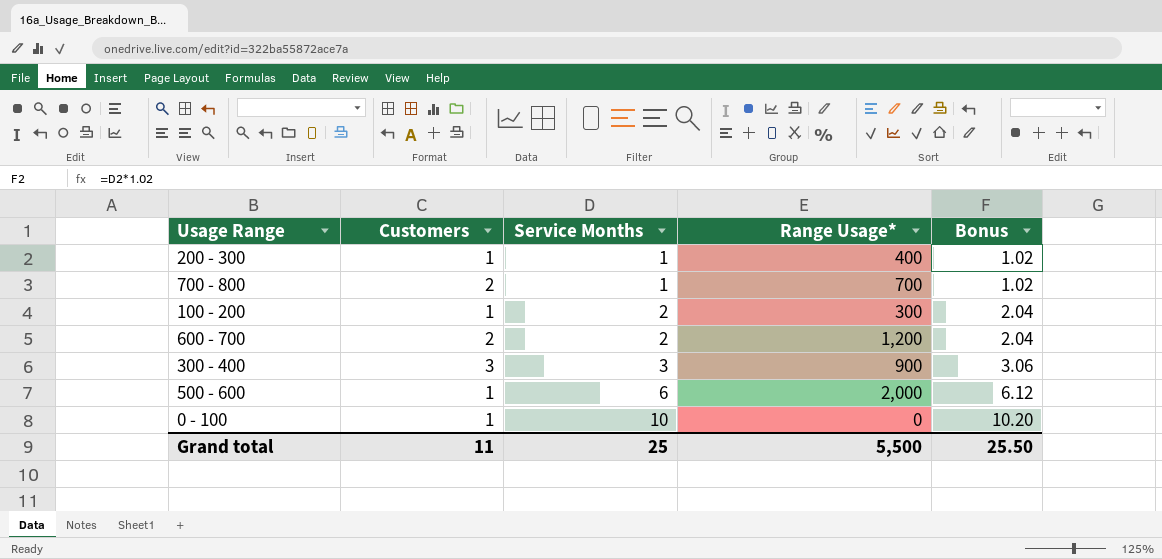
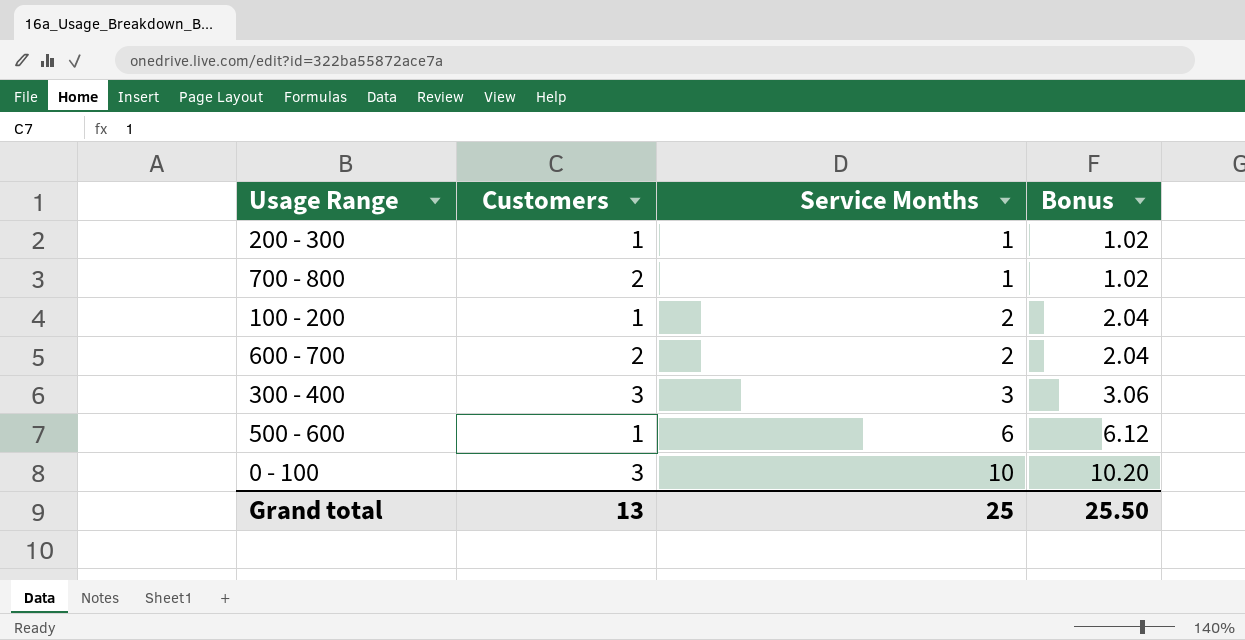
column Range Usage* | position: 4 -> none
0 - 100 | Customers: 1 -> 3
Grand total | Customers: 11 -> 13

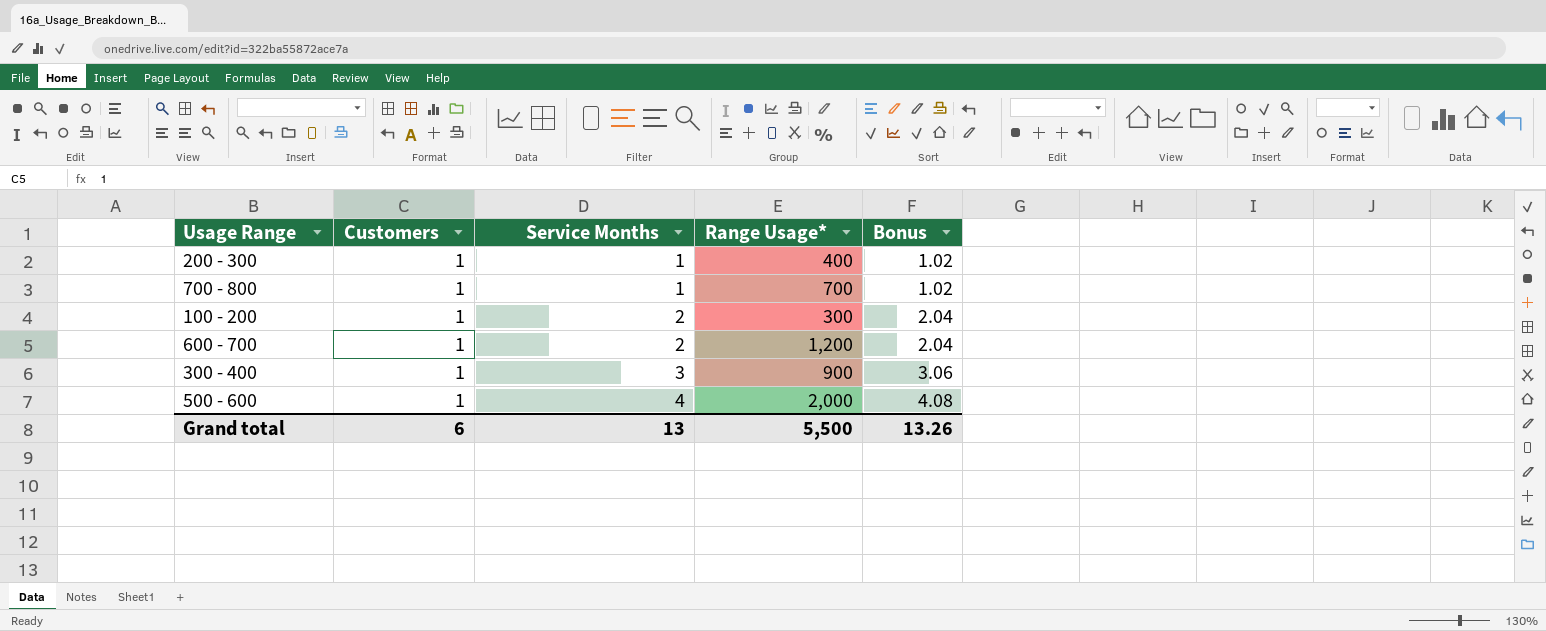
column Range Usage* | position: none -> 4
row 0 - 100: 3 | 10 | 10.20 -> none
700 - 800 | Customers: 2 -> 1
600 - 700 | Customers: 2 -> 1
300 - 400 | Customers: 3 -> 1
500 - 600 | Service Months: 6 -> 4
500 - 600 | Bonus: 6.12 -> 4.08
Grand total | Customers: 13 -> 6
Grand total | Service Months: 25 -> 13
Grand total | Bonus: 25.50 -> 13.26

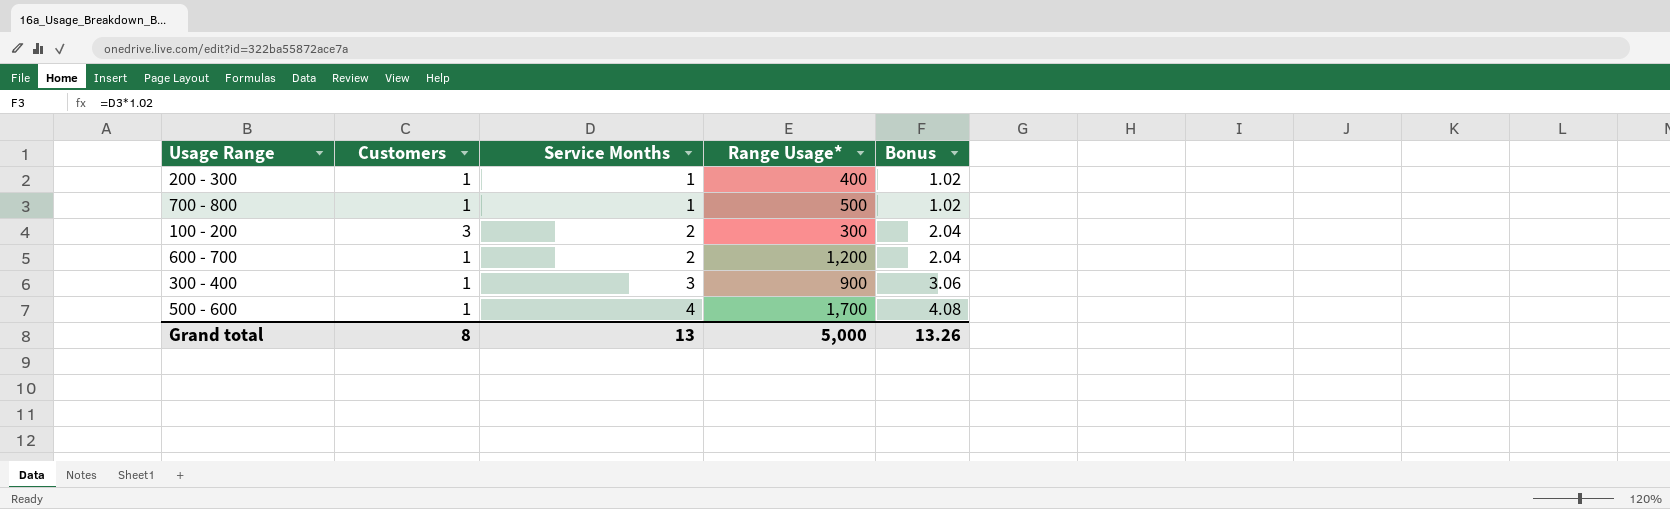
700 - 800 | Range Usage*: 700 -> 500
100 - 200 | Customers: 1 -> 3
500 - 600 | Range Usage*: 2,000 -> 1,700
Grand total | Customers: 6 -> 8
Grand total | Range Usage*: 5,500 -> 5,000

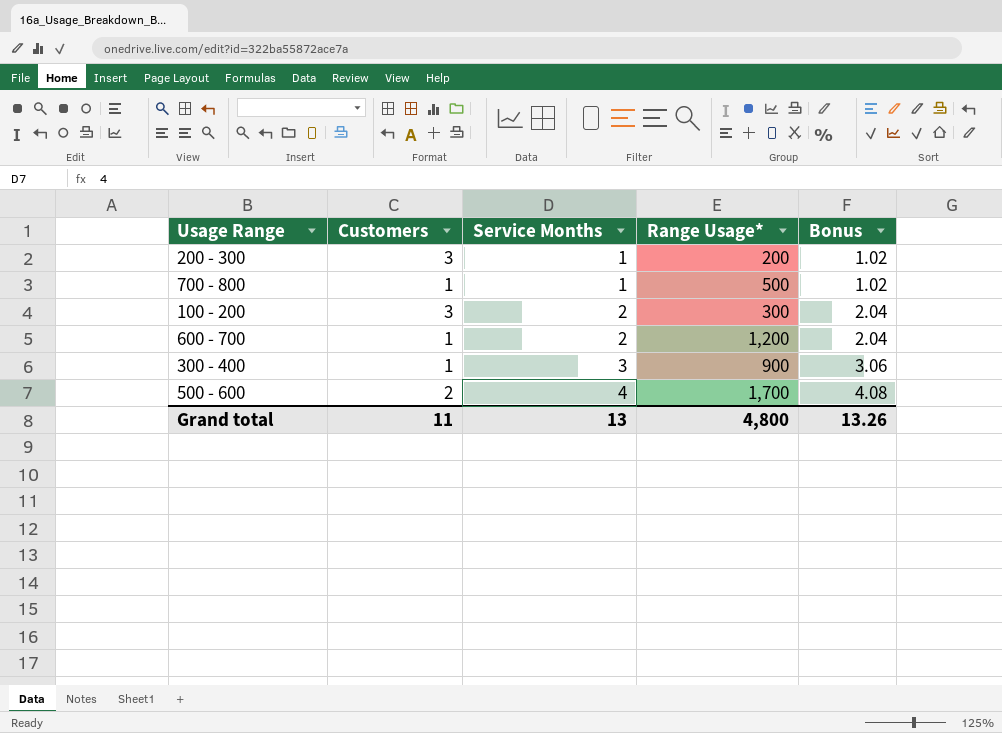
200 - 300 | Customers: 1 -> 3
200 - 300 | Range Usage*: 400 -> 200
500 - 600 | Customers: 1 -> 2
Grand total | Customers: 8 -> 11
Grand total | Range Usage*: 5,000 -> 4,800

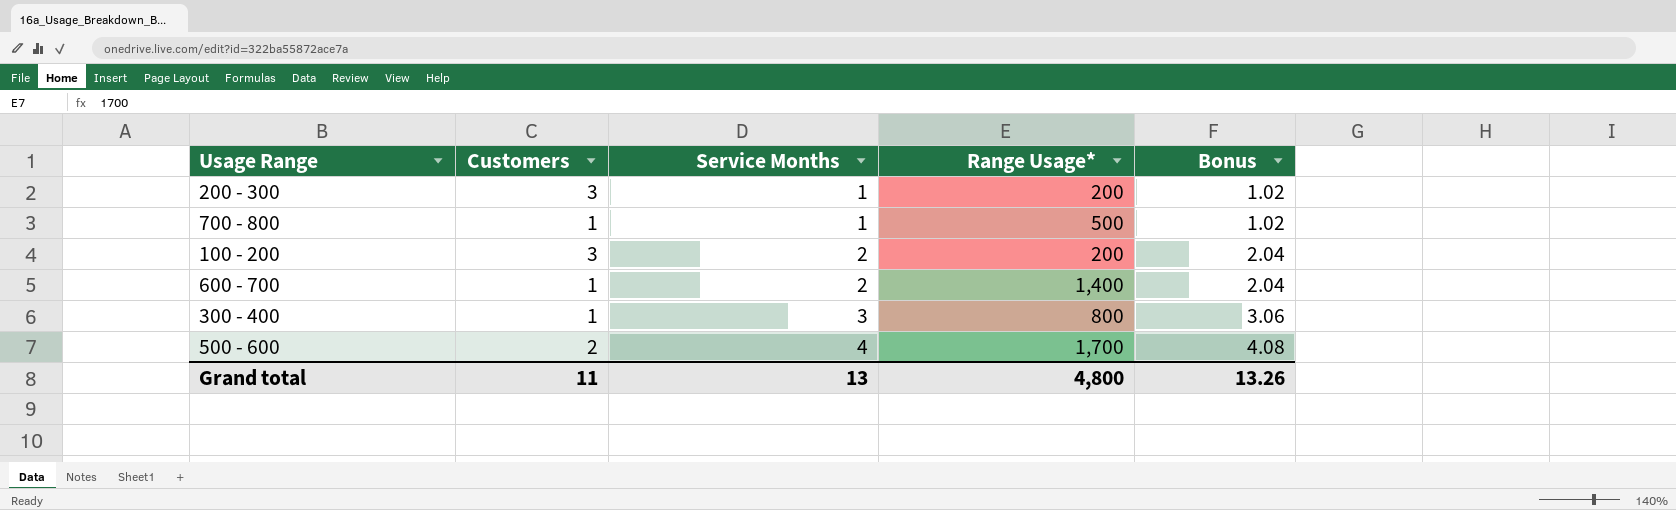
100 - 200 | Range Usage*: 300 -> 200
600 - 700 | Range Usage*: 1,200 -> 1,400
300 - 400 | Range Usage*: 900 -> 800

